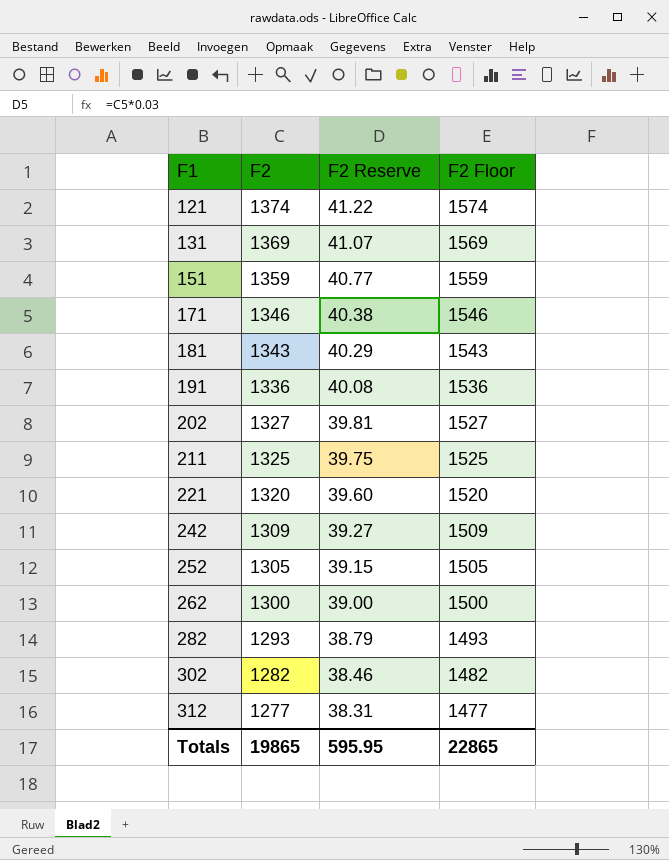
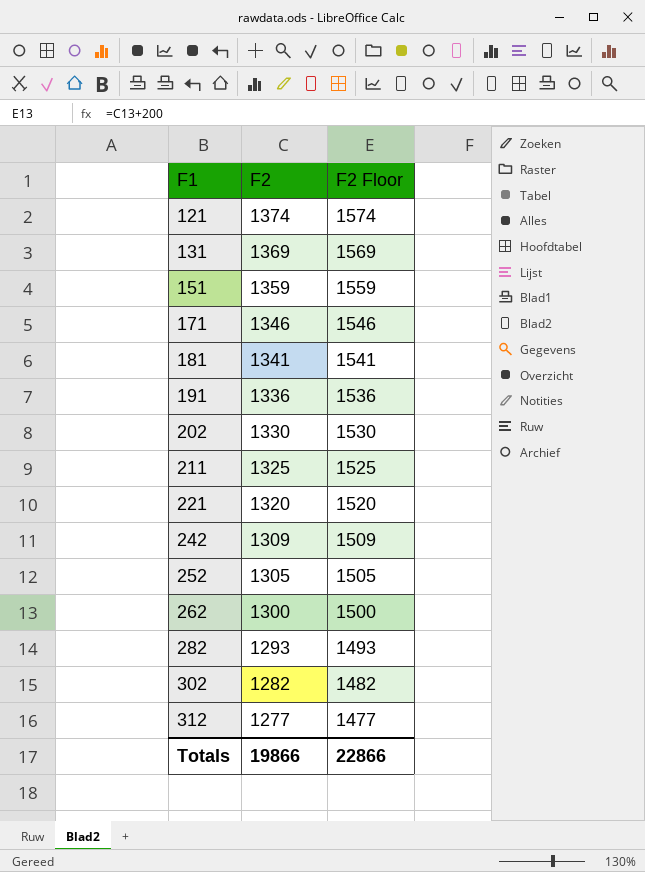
column F2 Reserve | formula: [F2] * 0.03 -> none
181 | F2: 1343 -> 1341
181 | F2 Floor: 1543 -> 1541
202 | F2: 1327 -> 1330
202 | F2 Floor: 1527 -> 1530
Totals | F2: 19865 -> 19866
Totals | F2 Floor: 22865 -> 22866

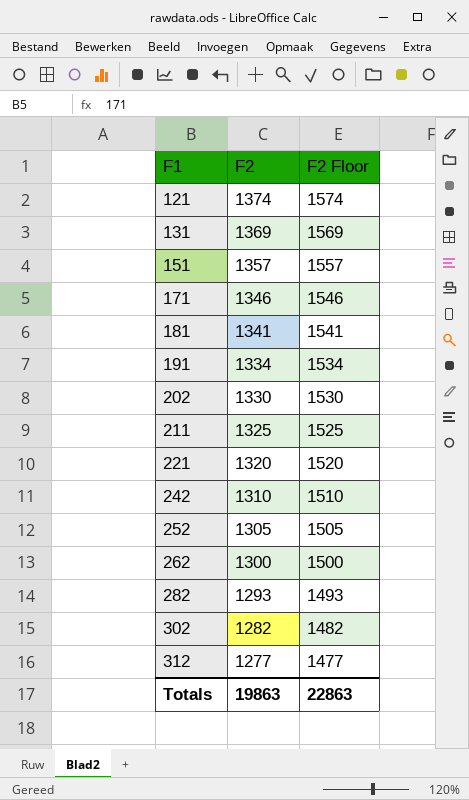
151 | F2: 1359 -> 1357
151 | F2 Floor: 1559 -> 1557
191 | F2: 1336 -> 1334
191 | F2 Floor: 1536 -> 1534
242 | F2: 1309 -> 1310
242 | F2 Floor: 1509 -> 1510
Totals | F2: 19866 -> 19863
Totals | F2 Floor: 22866 -> 22863

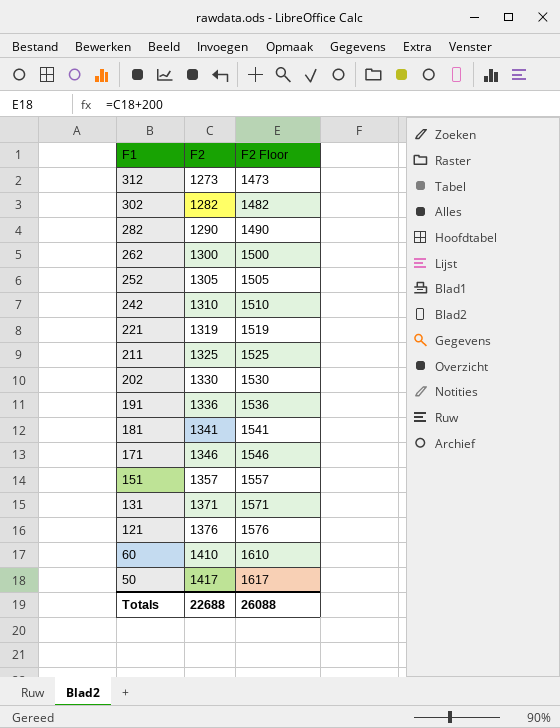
row order: F1 ascending -> F1 descending
312 | F2: 1277 -> 1273
312 | F2 Floor: 1477 -> 1473
282 | F2: 1293 -> 1290
282 | F2 Floor: 1493 -> 1490
221 | F2: 1320 -> 1319
221 | F2 Floor: 1520 -> 1519
191 | F2: 1334 -> 1336
191 | F2 Floor: 1534 -> 1536
131 | F2: 1369 -> 1371
131 | F2 Floor: 1569 -> 1571
121 | F2: 1374 -> 1376
121 | F2 Floor: 1574 -> 1576
row 60: none -> 1410 | 1610
row 50: none -> 1417 | 1617
Totals | F2: 19863 -> 22688
Totals | F2 Floor: 22863 -> 26088

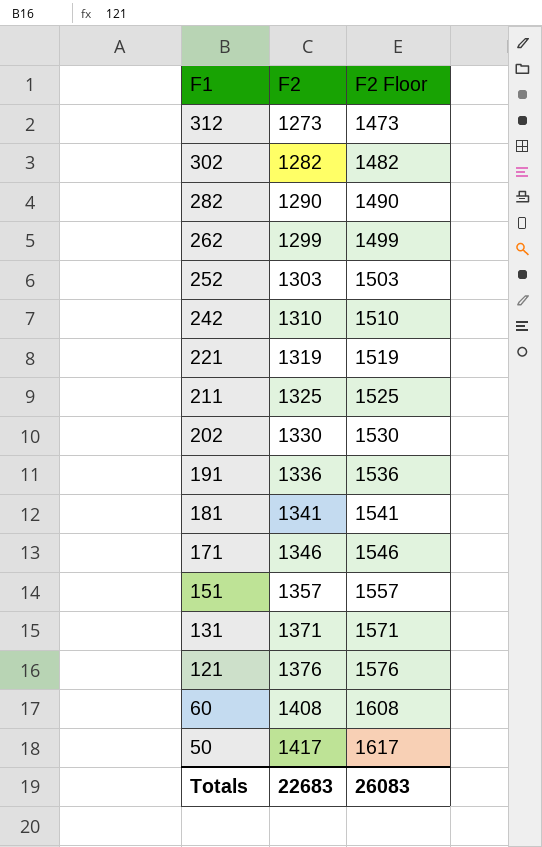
262 | F2: 1300 -> 1299
262 | F2 Floor: 1500 -> 1499
252 | F2: 1305 -> 1303
252 | F2 Floor: 1505 -> 1503
60 | F2: 1410 -> 1408
60 | F2 Floor: 1610 -> 1608
Totals | F2: 22688 -> 22683
Totals | F2 Floor: 26088 -> 26083

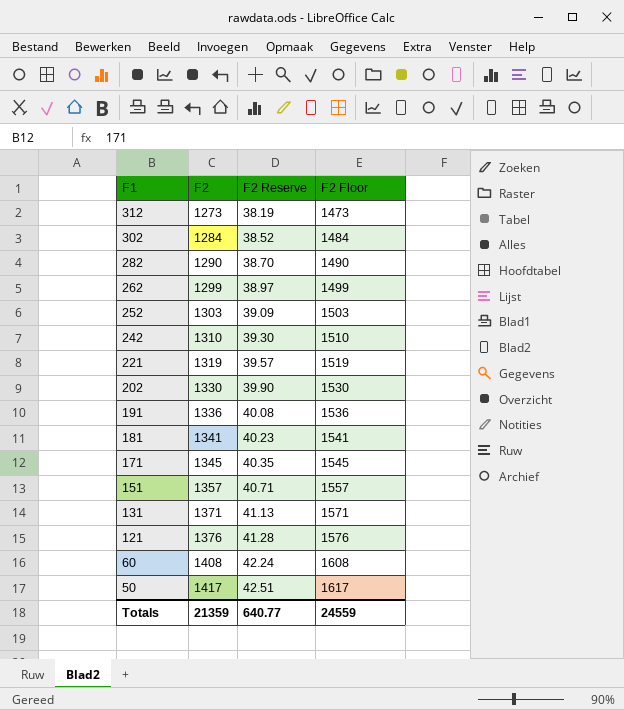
column F2 Reserve | formula: none -> [F2] * 0.03
row 211: 1325 | 1525 -> none
302 | F2: 1282 -> 1284
302 | F2 Floor: 1482 -> 1484
171 | F2: 1346 -> 1345
171 | F2 Floor: 1546 -> 1545
Totals | F2: 22683 -> 21359
Totals | F2 Floor: 26083 -> 24559

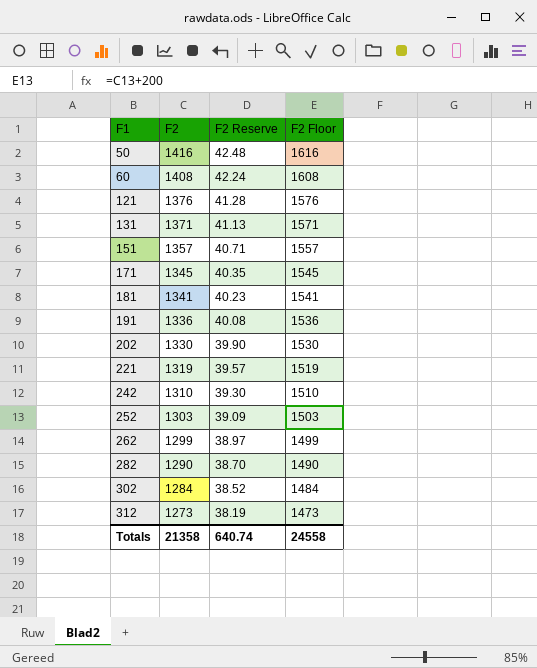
row order: F1 descending -> F1 ascending
50 | F2: 1417 -> 1416
50 | F2 Reserve: 42.51 -> 42.48
50 | F2 Floor: 1617 -> 1616
Totals | F2: 21359 -> 21358
Totals | F2 Reserve: 640.77 -> 640.74
Totals | F2 Floor: 24559 -> 24558

